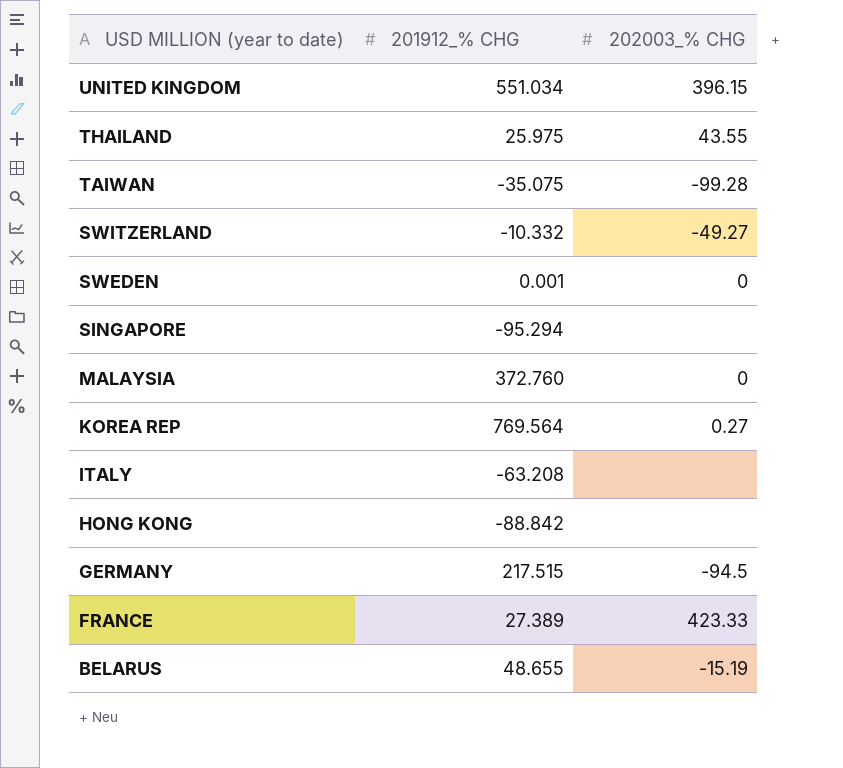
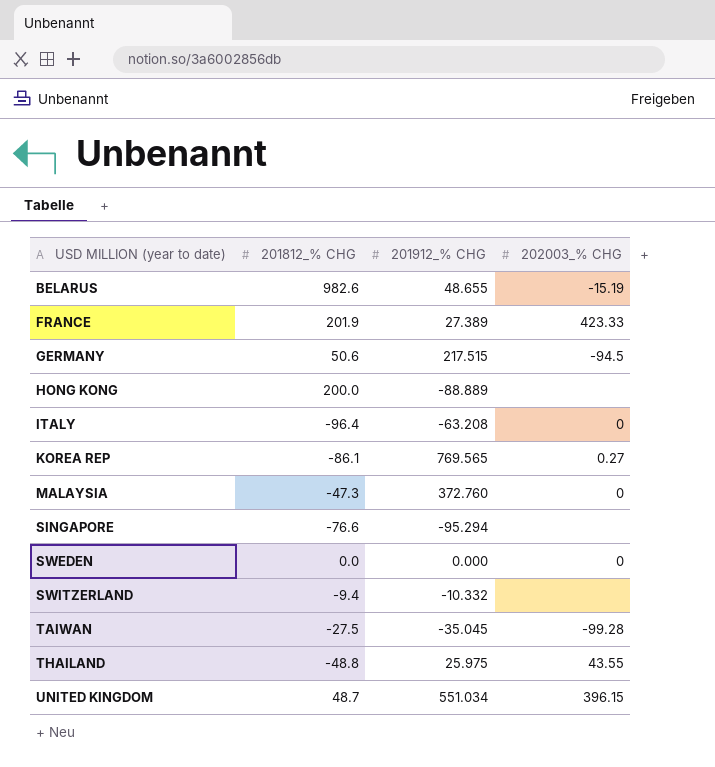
row order: USD MILLION (year to date) descending -> USD MILLION (year to date) ascending
column 201812_% CHG | position: none -> 2
HONG KONG | 201912_% CHG: -88.842 -> -88.889
ITALY | 202003_% CHG: none -> 0
KOREA REP | 201912_% CHG: 769.564 -> 769.565
SWEDEN | 201912_% CHG: 0.001 -> 0.000
SWITZERLAND | 202003_% CHG: -49.27 -> none
TAIWAN | 201912_% CHG: -35.075 -> -35.045

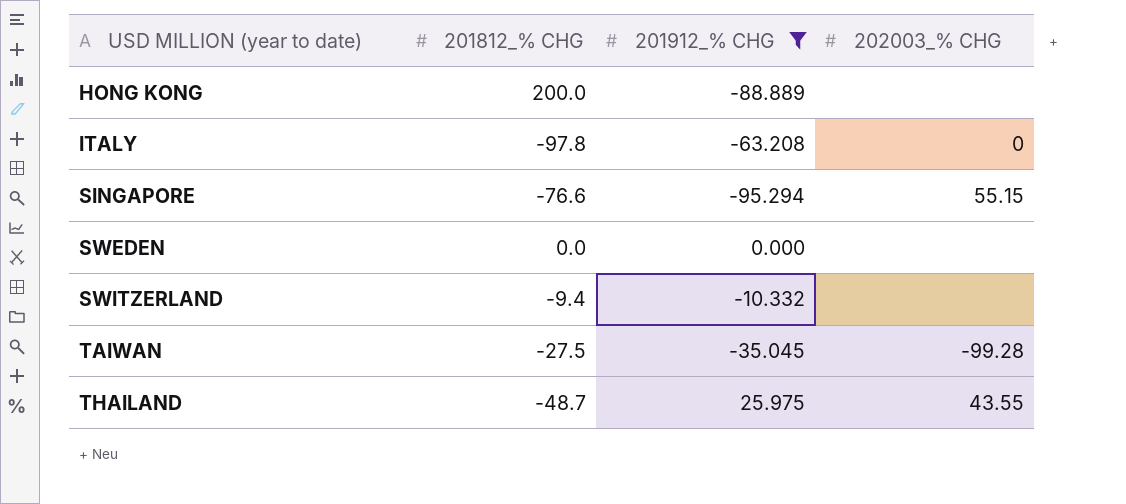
filter: none -> 201912_% CHG <= 25.975
ITALY | 201812_% CHG: -96.4 -> -97.8
SINGAPORE | 202003_% CHG: none -> 55.15
SWEDEN | 202003_% CHG: 0 -> none
THAILAND | 201812_% CHG: -48.8 -> -48.7

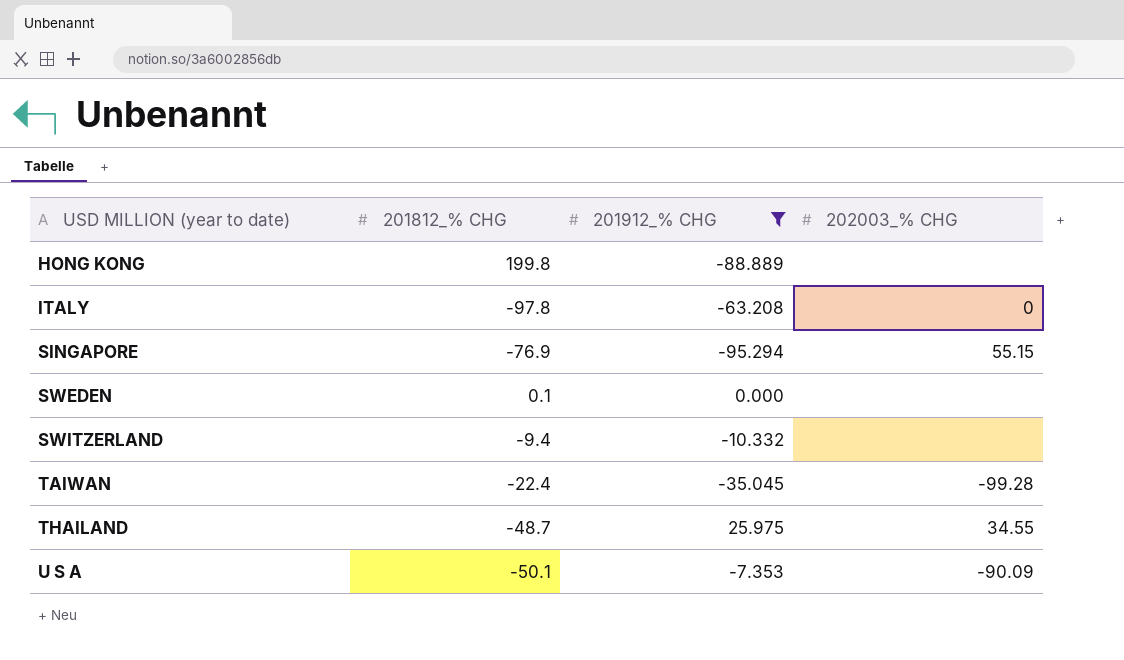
HONG KONG | 201812_% CHG: 200.0 -> 199.8
SINGAPORE | 201812_% CHG: -76.6 -> -76.9
SWEDEN | 201812_% CHG: 0.0 -> 0.1
TAIWAN | 201812_% CHG: -27.5 -> -22.4
THAILAND | 202003_% CHG: 43.55 -> 34.55
row U S A: none -> -50.1 | -7.353 | -90.09

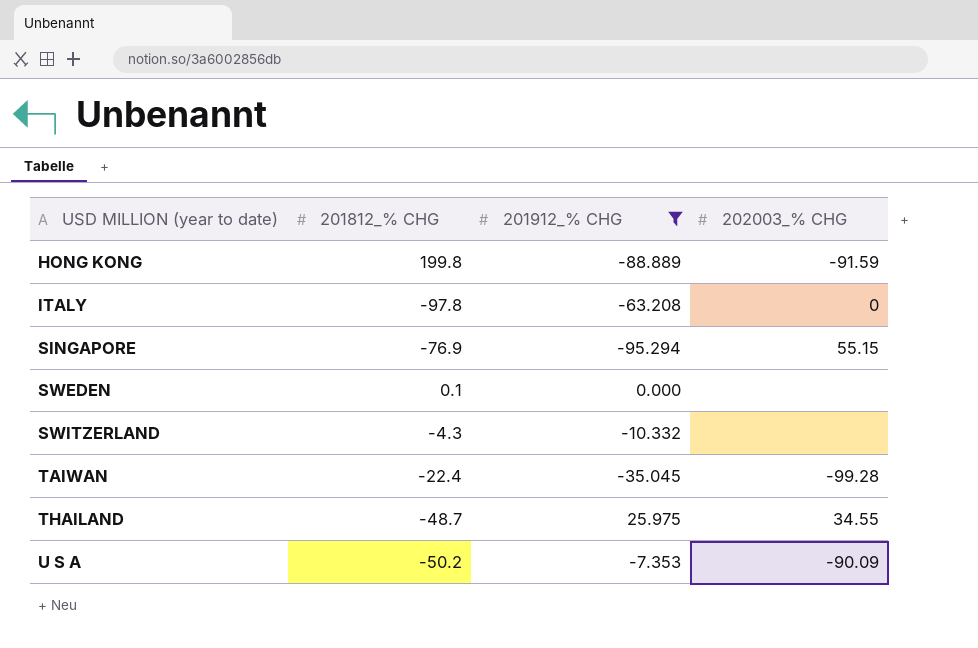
HONG KONG | 202003_% CHG: none -> -91.59
SWITZERLAND | 201812_% CHG: -9.4 -> -4.3
U S A | 201812_% CHG: -50.1 -> -50.2

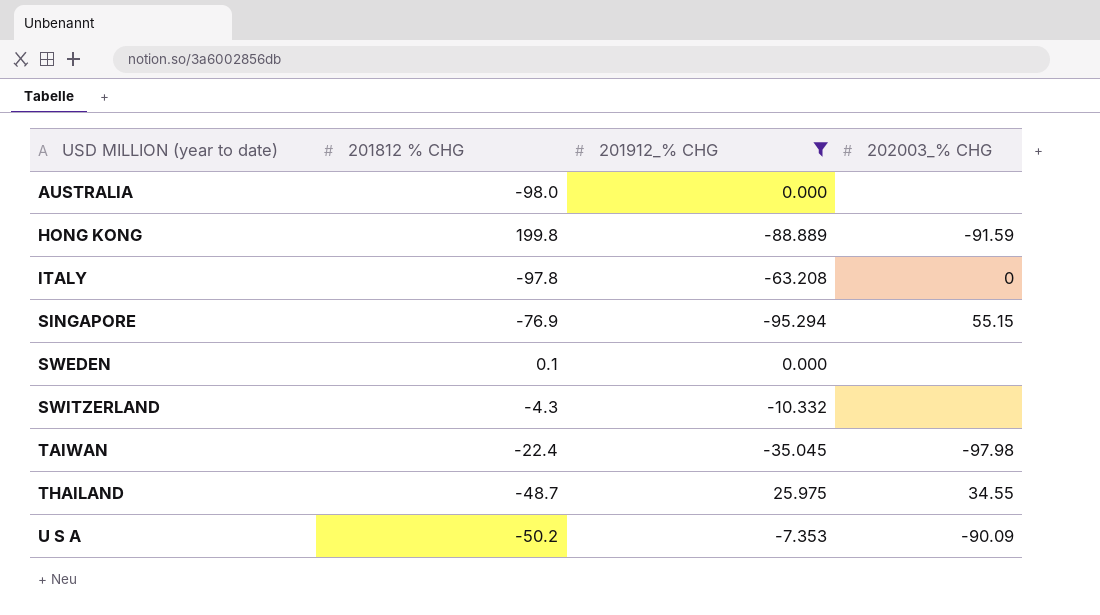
column name: 201812_% CHG -> 201812 % CHG
row AUSTRALIA: none -> -98.0 | 0.000 | none
TAIWAN | 202003_% CHG: -99.28 -> -97.98

